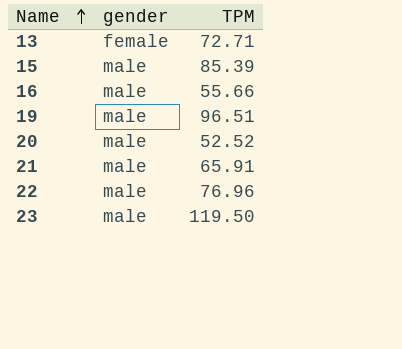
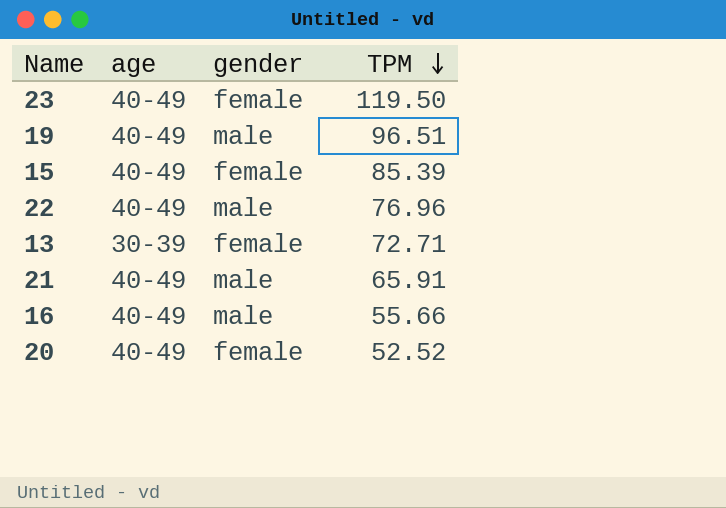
row order: Name ascending -> TPM descending
column age | position: none -> 2
23 | gender: male -> female
15 | gender: male -> female
20 | gender: male -> female

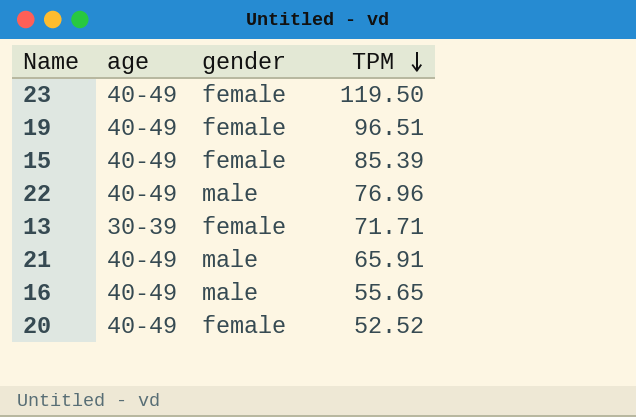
19 | gender: male -> female
13 | TPM: 72.71 -> 71.71
16 | TPM: 55.66 -> 55.65

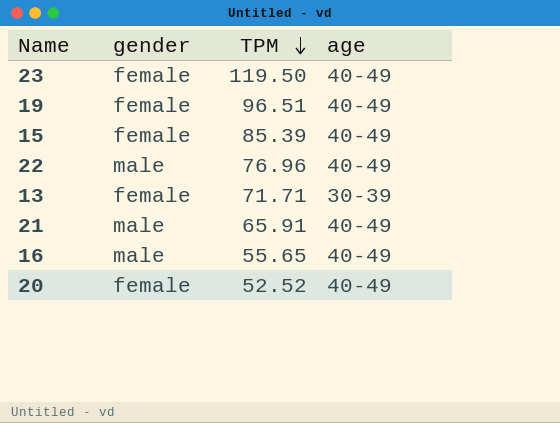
column age | position: 2 -> 4

